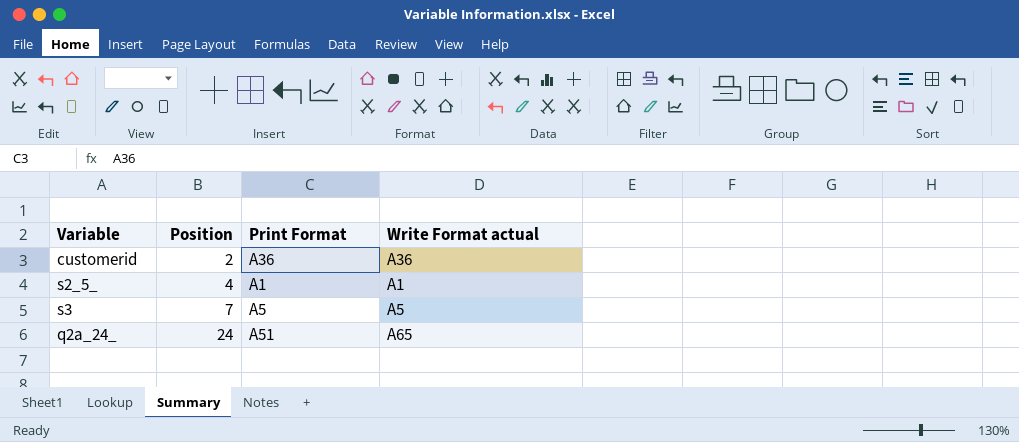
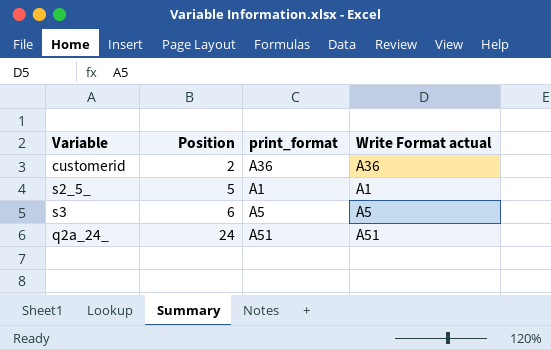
column name: Print Format -> print_format
s2_5_ | Position: 4 -> 5
s3 | Position: 7 -> 6
q2a_24_ | Write Format actual: A65 -> A51

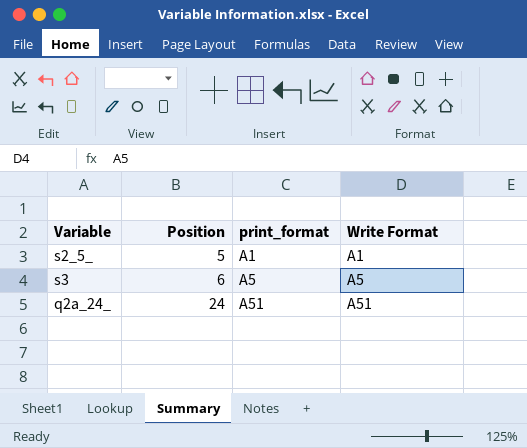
column name: Write Format actual -> Write Format
row customerid: 2 | A36 | A36 -> none

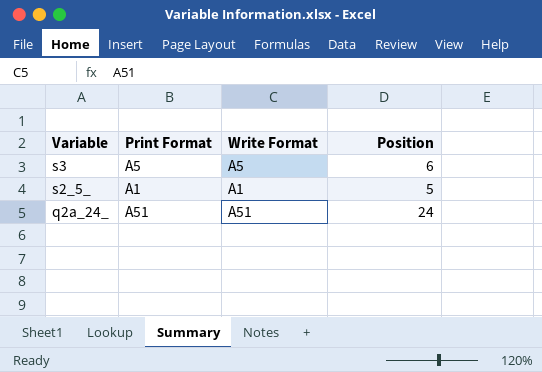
row order: Position ascending -> Variable descending
column name: print_format -> Print Format
column Position | position: 2 -> 4

